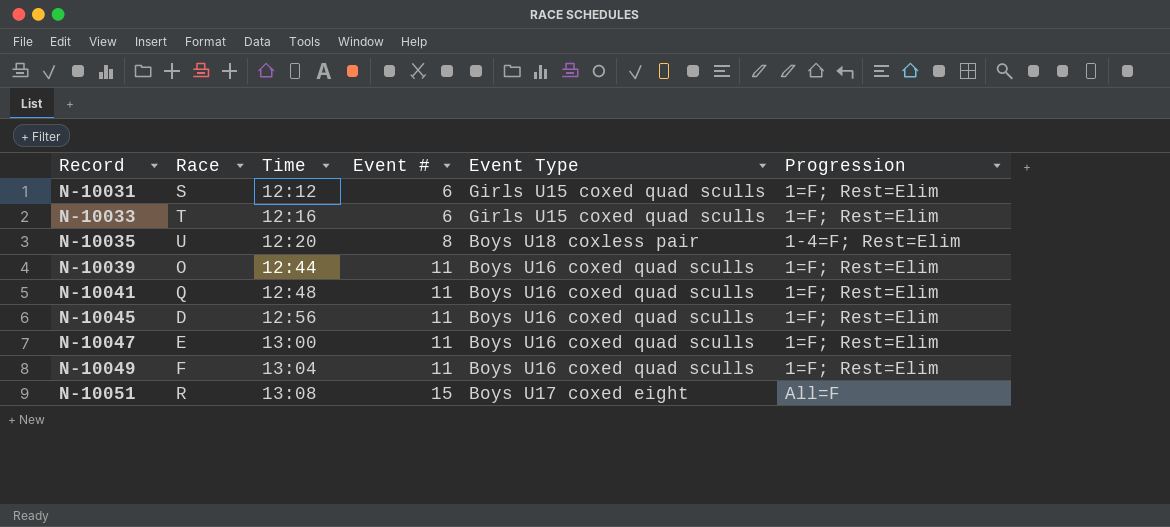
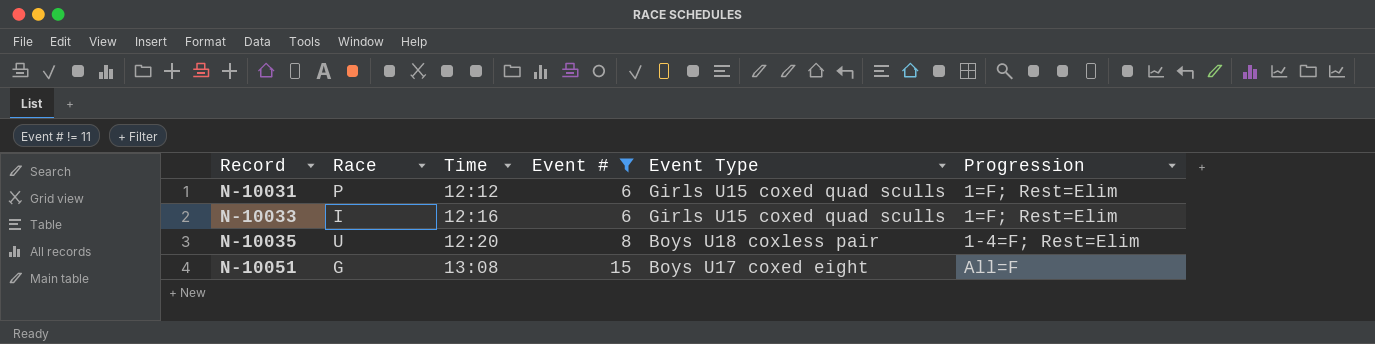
filter: none -> Event # != 11
N-10031 | Race: S -> P
N-10033 | Race: T -> I
N-10051 | Race: R -> G

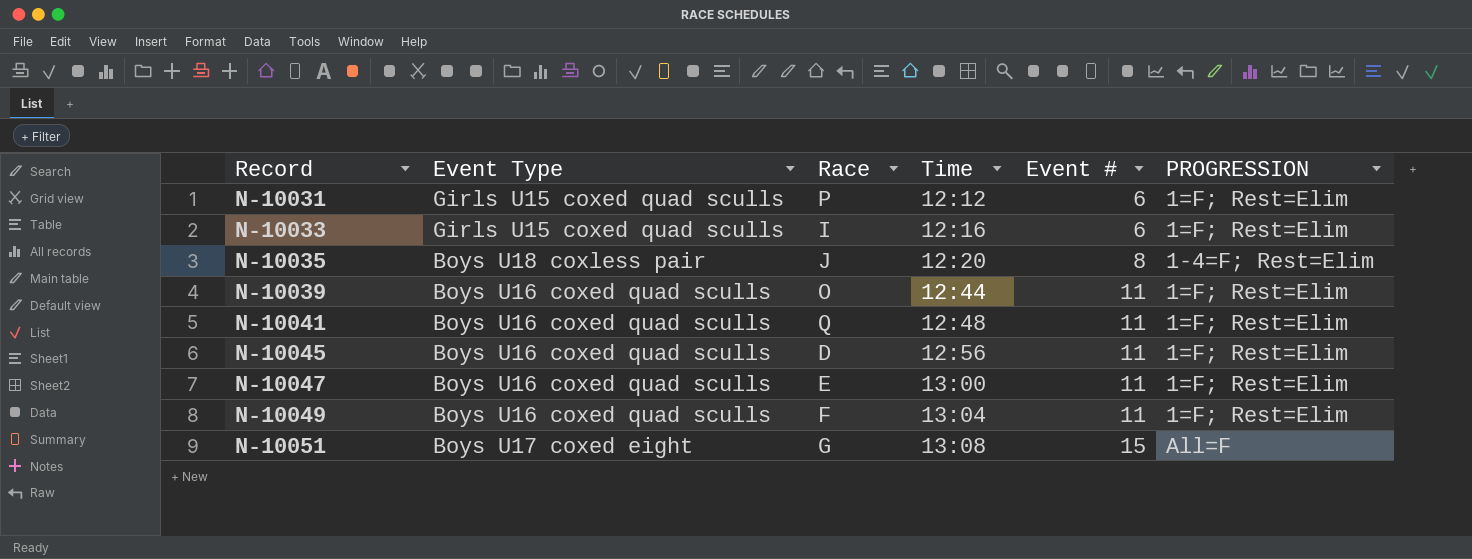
filter: Event # != 11 -> none
column Event Type | position: 5 -> 2
column name: Progression -> PROGRESSION
N-10035 | Race: U -> J

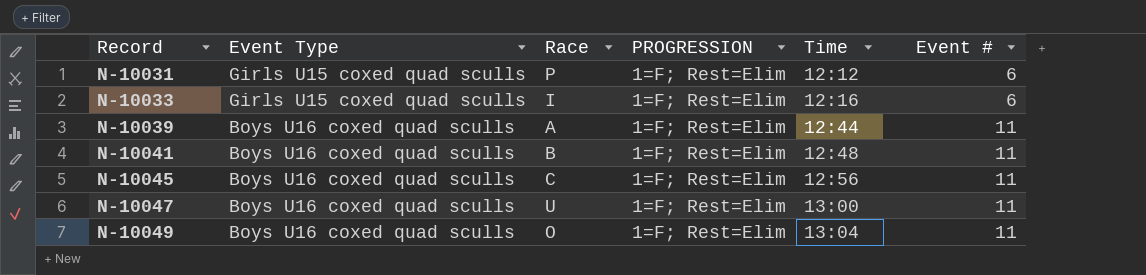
column PROGRESSION | position: 6 -> 4
row N-10035: Boys U18 coxless pair | J | 12:20 | 8 | 1-4=F; Rest=Elim -> none
row N-10051: Boys U17 coxed eight | G | 13:08 | 15 | All=F -> none
N-10039 | Race: O -> A
N-10041 | Race: Q -> B
N-10045 | Race: D -> C
N-10047 | Race: E -> U
N-10049 | Race: F -> O

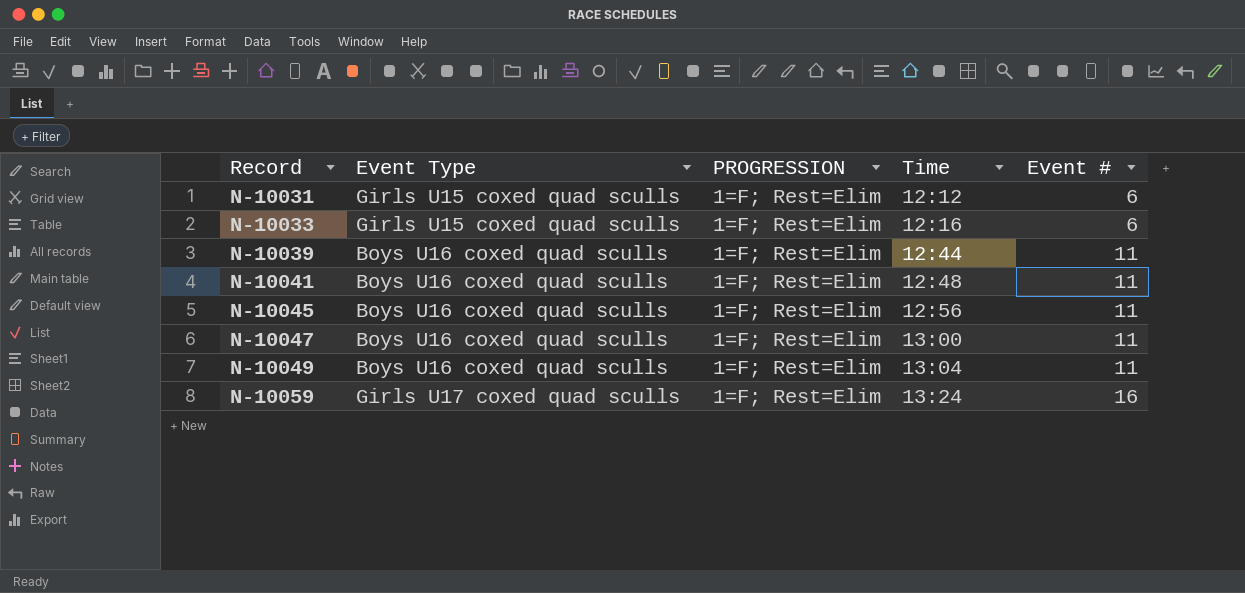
column Race | position: 3 -> none
row N-10059: none -> Girls U17 coxed quad sculls | 1=F; Rest=Elim | 13:24 | 16

